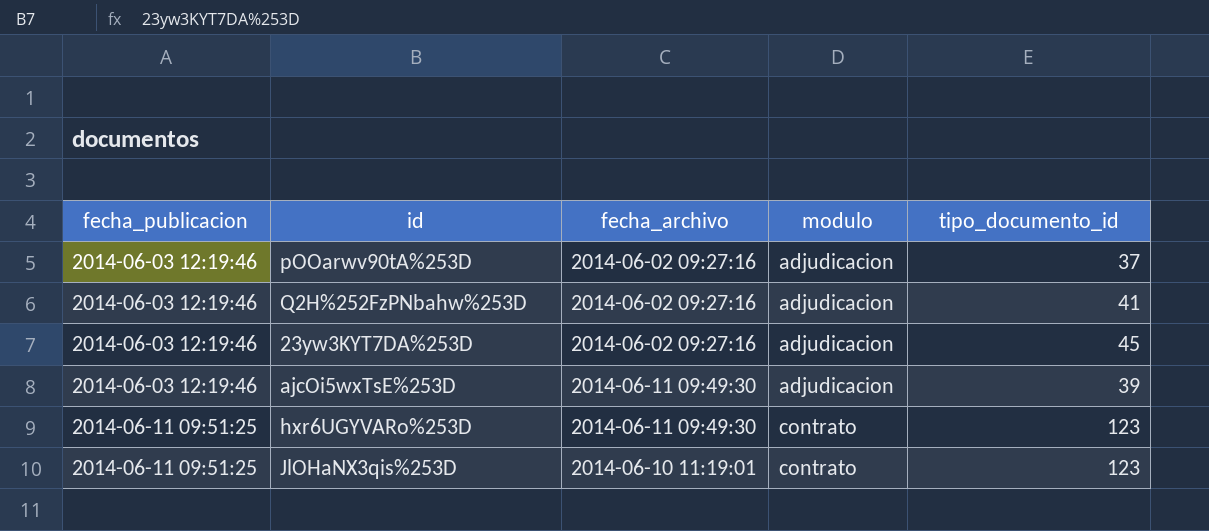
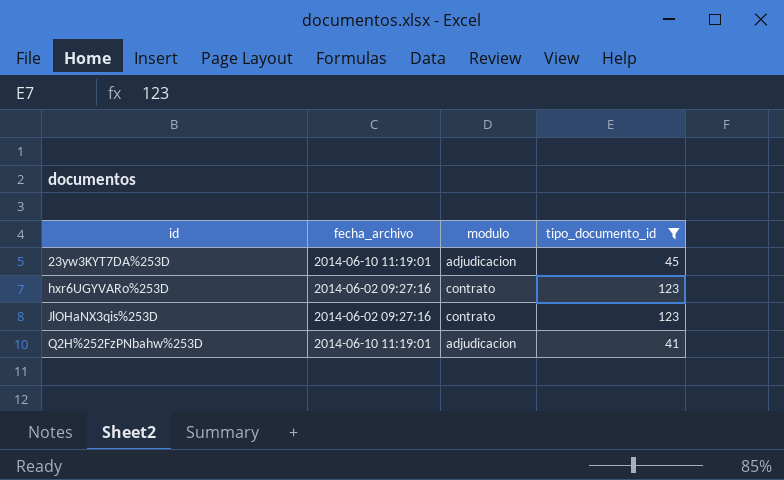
filter: none -> tipo_documento_id >= 41
row order: fecha_publicacion ascending -> id ascending
column fecha_publicacion | position: 1 -> none
23yw3KYT7DA%253D | fecha_archivo: 2014-06-02 09:27:16 -> 2014-06-10 11:19:01
hxr6UGYVARo%253D | fecha_archivo: 2014-06-11 09:49:30 -> 2014-06-02 09:27:16
JlOHaNX3qis%253D | fecha_archivo: 2014-06-10 11:19:01 -> 2014-06-02 09:27:16
Q2H%252FzPNbahw%253D | fecha_archivo: 2014-06-02 09:27:16 -> 2014-06-10 11:19:01

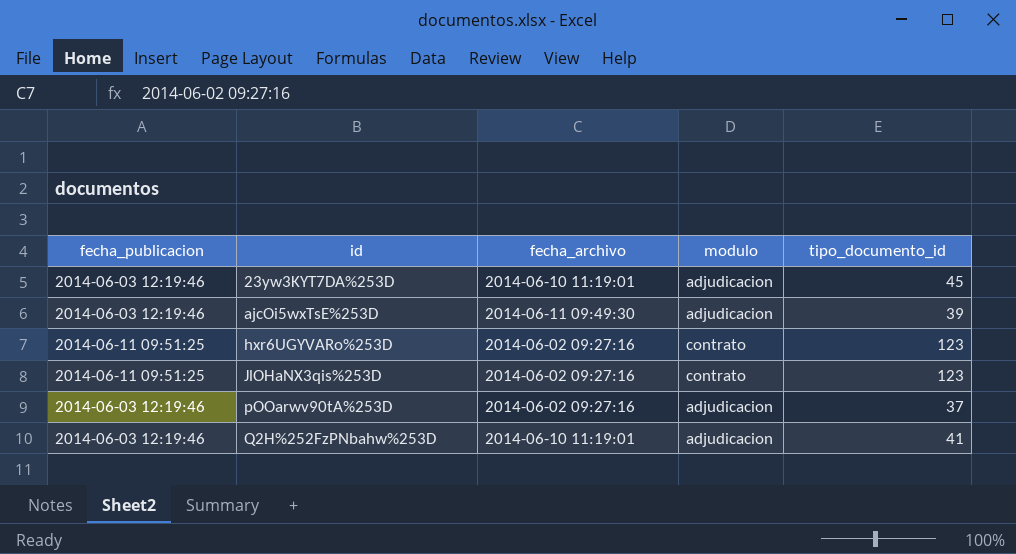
filter: tipo_documento_id >= 41 -> none
column fecha_publicacion | position: none -> 1

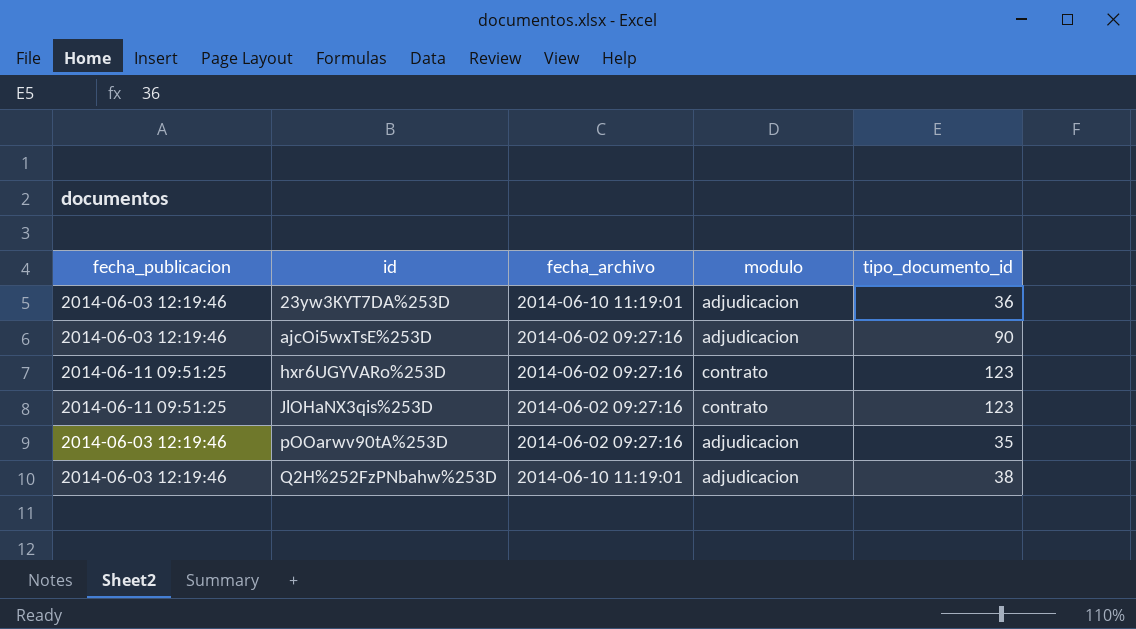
23yw3KYT7DA%253D | tipo_documento_id: 45 -> 36
ajcOi5wxTsE%253D | fecha_archivo: 2014-06-11 09:49:30 -> 2014-06-02 09:27:16
ajcOi5wxTsE%253D | tipo_documento_id: 39 -> 90
pOOarwv90tA%253D | tipo_documento_id: 37 -> 35
Q2H%252FzPNbahw%253D | tipo_documento_id: 41 -> 38

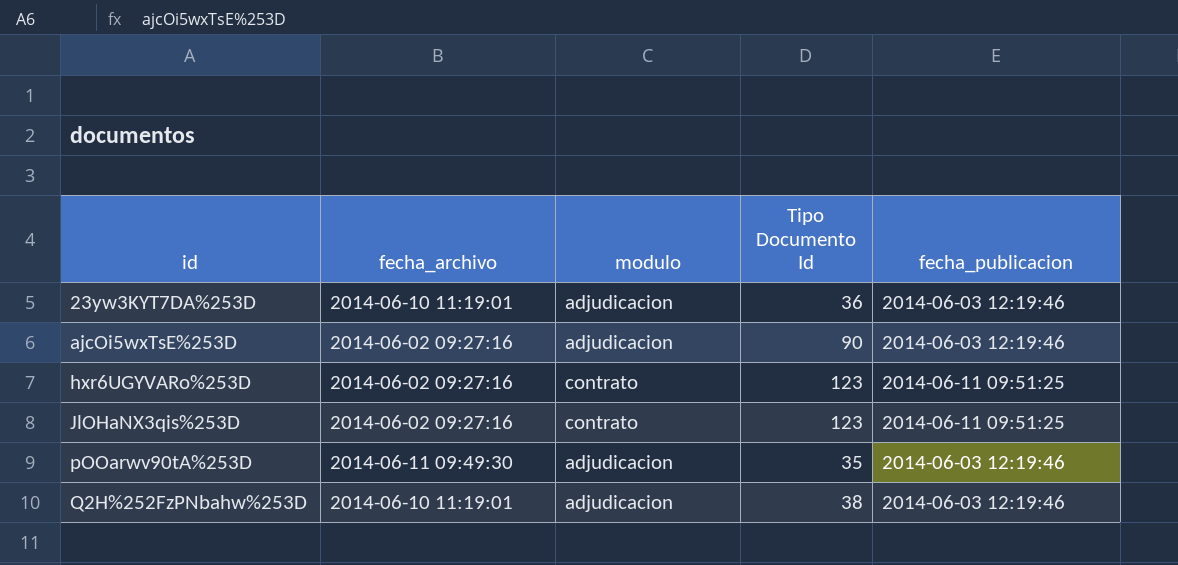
column name: tipo_documento_id -> Tipo Documento Id
column fecha_publicacion | position: 1 -> 5
pOOarwv90tA%253D | fecha_archivo: 2014-06-02 09:27:16 -> 2014-06-11 09:49:30

